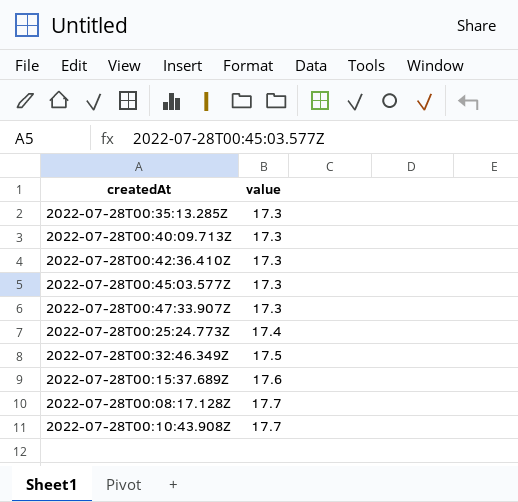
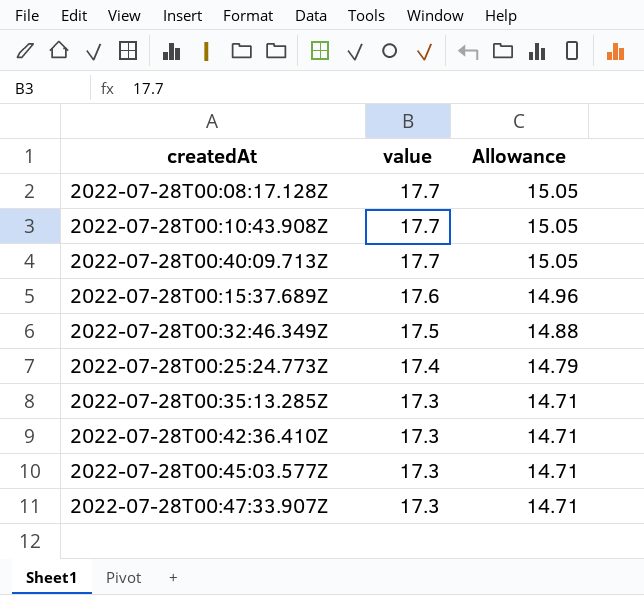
row order: value ascending -> value descending
column Allowance | formula: none -> [value] * 0.85
2022-07-28T00:40:09.713Z | value: 17.3 -> 17.7

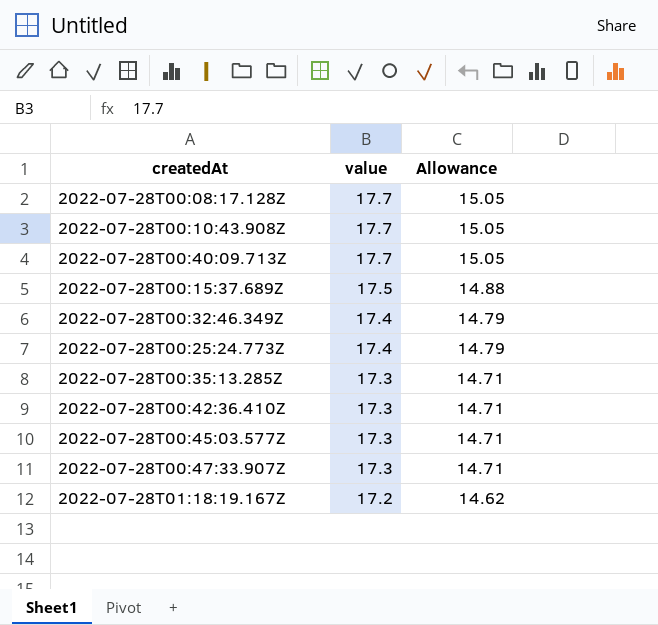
2022-07-28T00:15:37.689Z | value: 17.6 -> 17.5
2022-07-28T00:15:37.689Z | Allowance: 14.96 -> 14.88
2022-07-28T00:32:46.349Z | value: 17.5 -> 17.4
2022-07-28T00:32:46.349Z | Allowance: 14.88 -> 14.79
row 2022-07-28T01:18:19.167Z: none -> 17.2 | 14.62

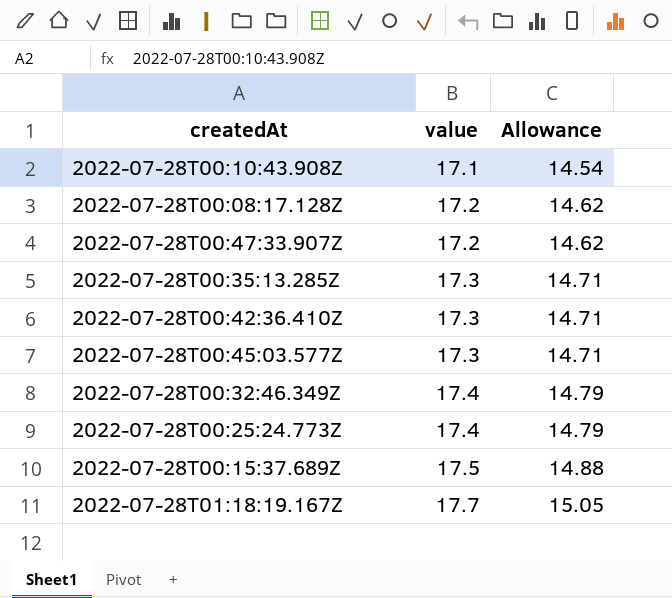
row order: value descending -> value ascending
row 2022-07-28T00:40:09.713Z: 17.7 | 15.05 -> none
2022-07-28T00:10:43.908Z | value: 17.7 -> 17.1
2022-07-28T00:10:43.908Z | Allowance: 15.05 -> 14.54
2022-07-28T00:08:17.128Z | value: 17.7 -> 17.2
2022-07-28T00:08:17.128Z | Allowance: 15.05 -> 14.62
2022-07-28T00:47:33.907Z | value: 17.3 -> 17.2
2022-07-28T00:47:33.907Z | Allowance: 14.71 -> 14.62
2022-07-28T01:18:19.167Z | value: 17.2 -> 17.7
2022-07-28T01:18:19.167Z | Allowance: 14.62 -> 15.05

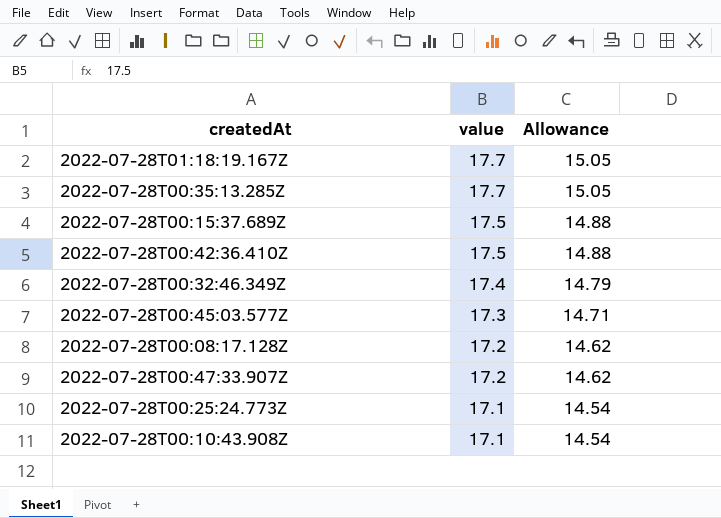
row order: value ascending -> value descending
2022-07-28T00:35:13.285Z | value: 17.3 -> 17.7
2022-07-28T00:35:13.285Z | Allowance: 14.71 -> 15.05
2022-07-28T00:42:36.410Z | value: 17.3 -> 17.5
2022-07-28T00:42:36.410Z | Allowance: 14.71 -> 14.88
2022-07-28T00:25:24.773Z | value: 17.4 -> 17.1
2022-07-28T00:25:24.773Z | Allowance: 14.79 -> 14.54

